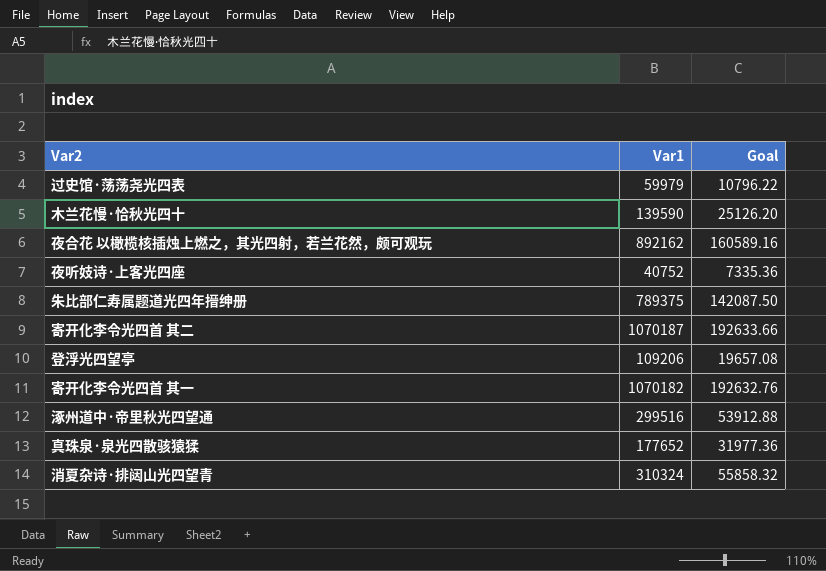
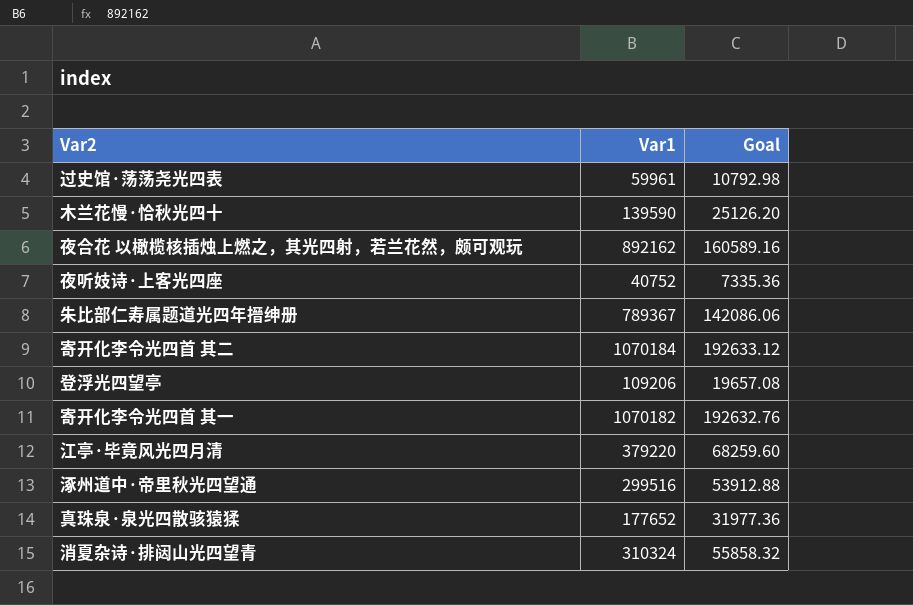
过史馆·荡荡尧光四表 | Var1: 59979 -> 59961
过史馆·荡荡尧光四表 | Goal: 10796.22 -> 10792.98
朱比部仁寿属题道光四年搢绅册 | Var1: 789375 -> 789367
朱比部仁寿属题道光四年搢绅册 | Goal: 142087.50 -> 142086.06
寄开化李令光四首 其二 | Var1: 1070187 -> 1070184
寄开化李令光四首 其二 | Goal: 192633.66 -> 192633.12
row 江亭·毕竟风光四月清: none -> 379220 | 68259.60

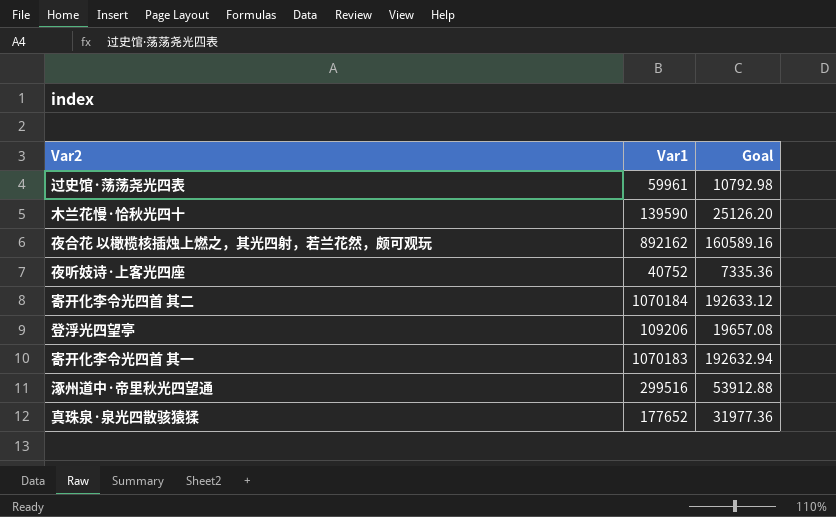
row 朱比部仁寿属题道光四年搢绅册: 789367 | 142086.06 -> none
row 江亭·毕竟风光四月清: 379220 | 68259.60 -> none
row 消夏杂诗·排闼山光四望青: 310324 | 55858.32 -> none
寄开化李令光四首 其一 | Var1: 1070182 -> 1070183
寄开化李令光四首 其一 | Goal: 192632.76 -> 192632.94

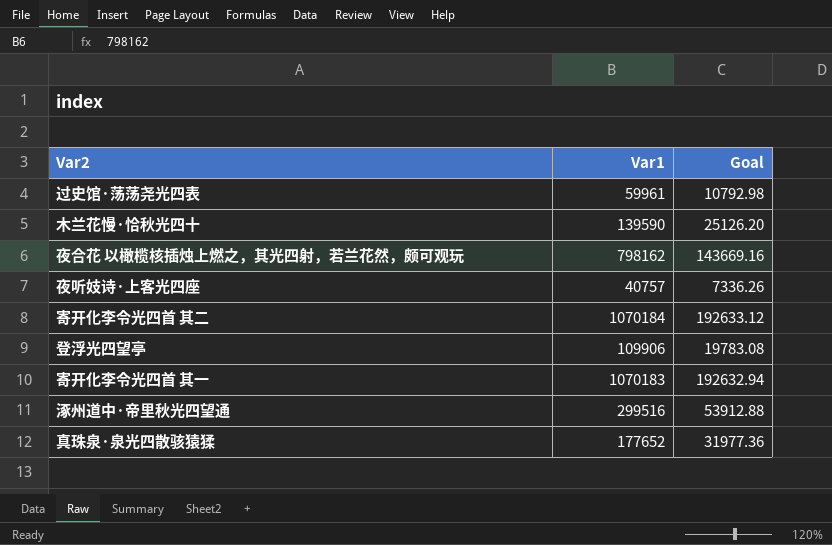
夜合花 以橄榄核插烛上燃之，其光四射，若兰花然，颇可观玩 | Var1: 892162 -> 798162
夜合花 以橄榄核插烛上燃之，其光四射，若兰花然，颇可观玩 | Goal: 160589.16 -> 143669.16
夜听妓诗·上客光四座 | Var1: 40752 -> 40757
夜听妓诗·上客光四座 | Goal: 7335.36 -> 7336.26
登浮光四望亭 | Var1: 109206 -> 109906
登浮光四望亭 | Goal: 19657.08 -> 19783.08

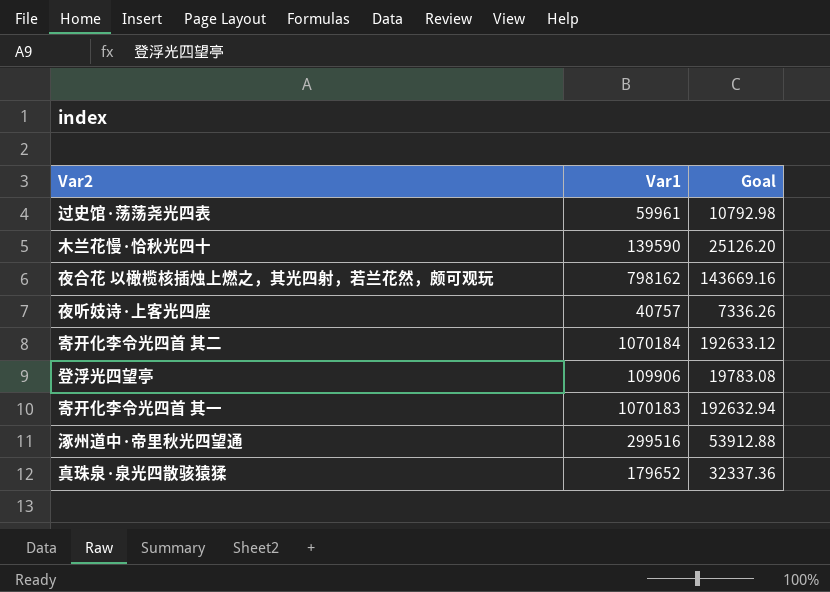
真珠泉·泉光四散骇猿猱 | Var1: 177652 -> 179652
真珠泉·泉光四散骇猿猱 | Goal: 31977.36 -> 32337.36

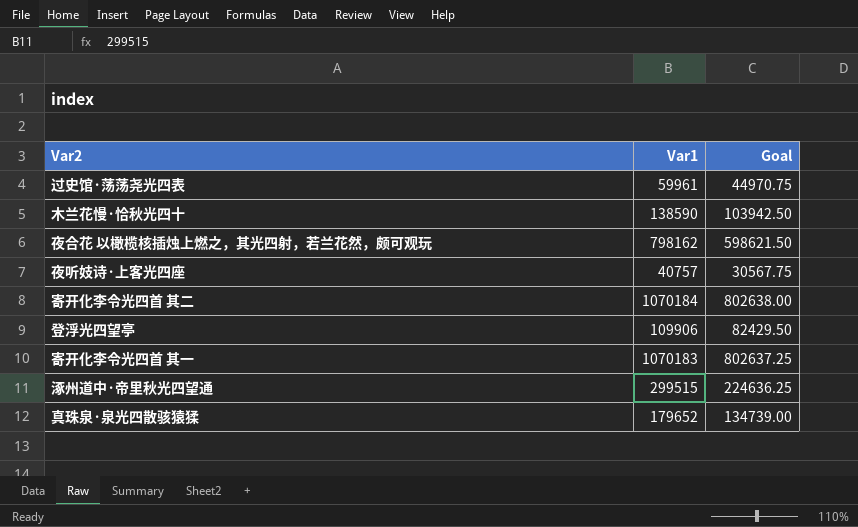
column Goal | formula: [Var1] * 0.18 -> [Var1] * 0.75
木兰花慢·恰秋光四十 | Var1: 139590 -> 138590
涿州道中·帝里秋光四望通 | Var1: 299516 -> 299515

